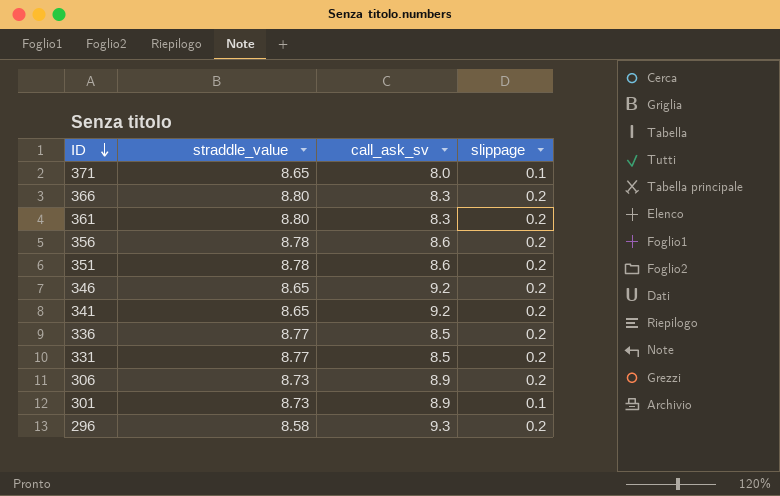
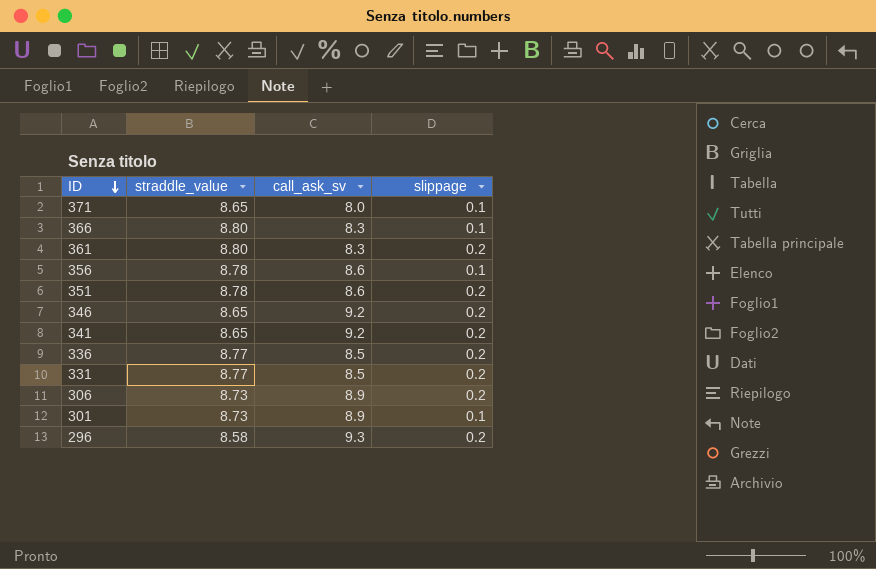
366 | slippage: 0.2 -> 0.1
356 | slippage: 0.2 -> 0.1

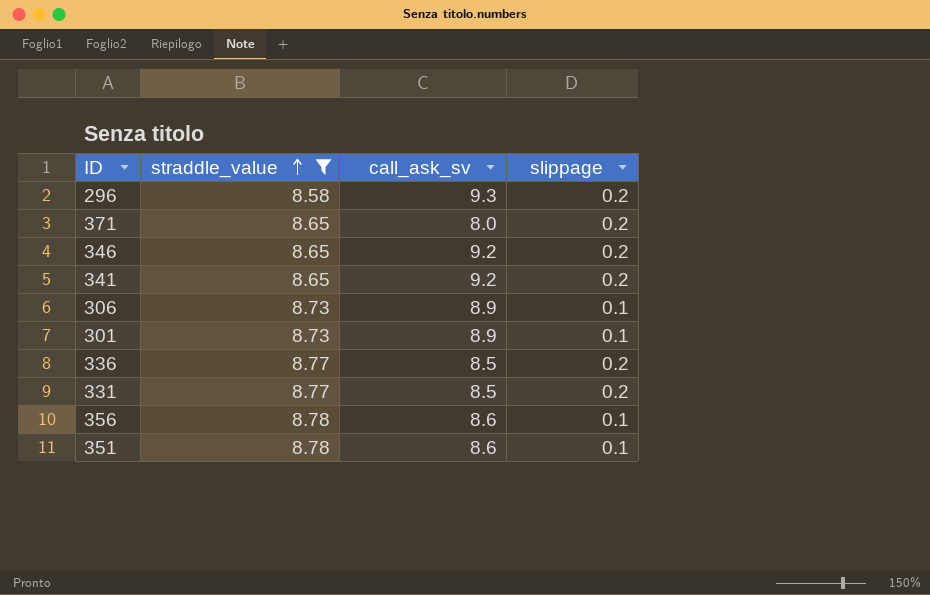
filter: none -> straddle_value != 8.80
row order: ID descending -> straddle_value ascending
371 | slippage: 0.1 -> 0.2
306 | slippage: 0.2 -> 0.1
351 | slippage: 0.2 -> 0.1

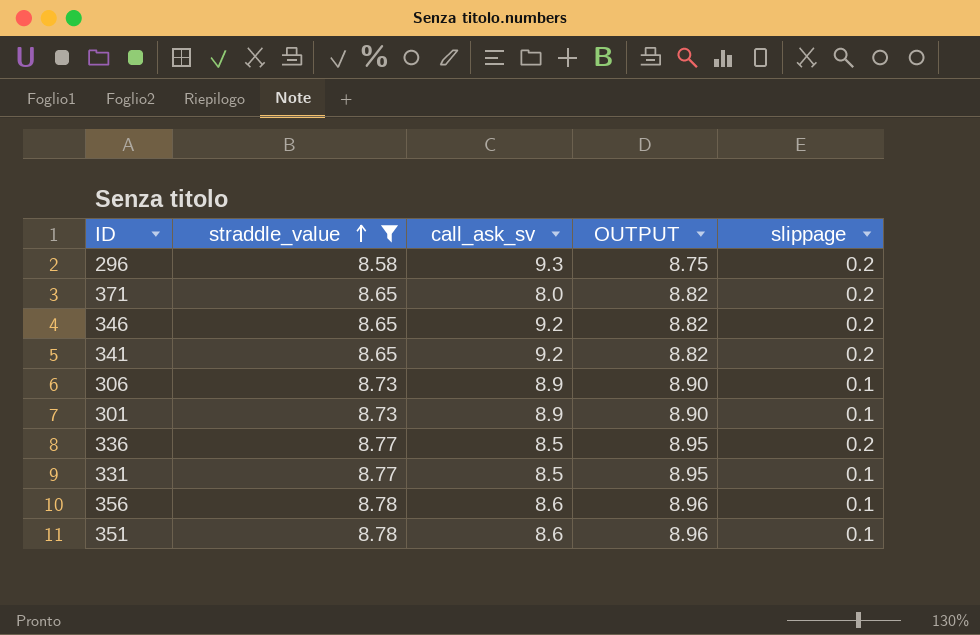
column OUTPUT | formula: none -> [straddle_value] * 1.02
331 | slippage: 0.2 -> 0.1

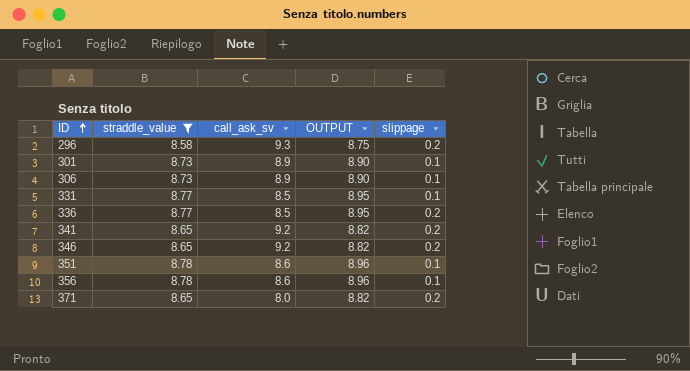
row order: straddle_value ascending -> ID ascending

